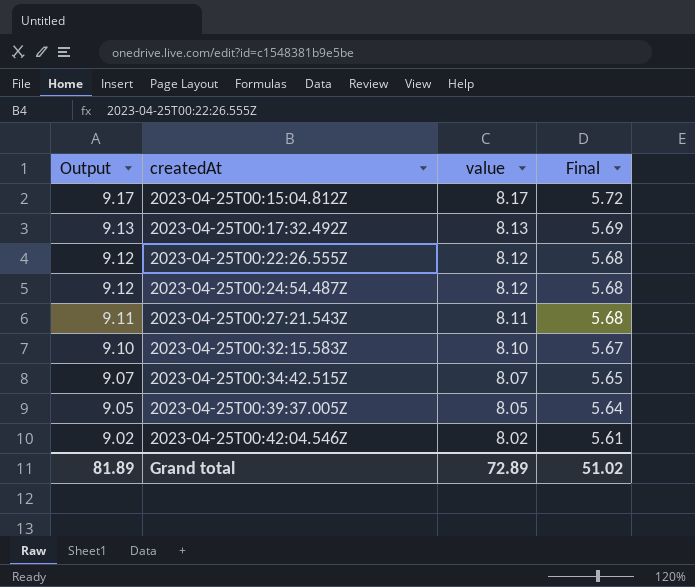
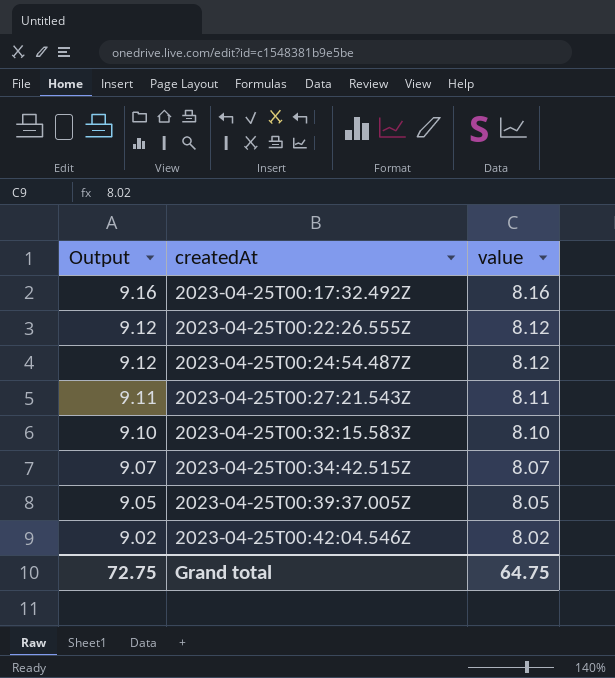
column Final | formula: [value] * 0.7 -> none
row 2023-04-25T00:15:04.812Z: 9.17 | 8.17 | 5.72 -> none
2023-04-25T00:17:32.492Z | Output: 9.13 -> 9.16
2023-04-25T00:17:32.492Z | value: 8.13 -> 8.16
Grand total | Output: 81.89 -> 72.75
Grand total | value: 72.89 -> 64.75

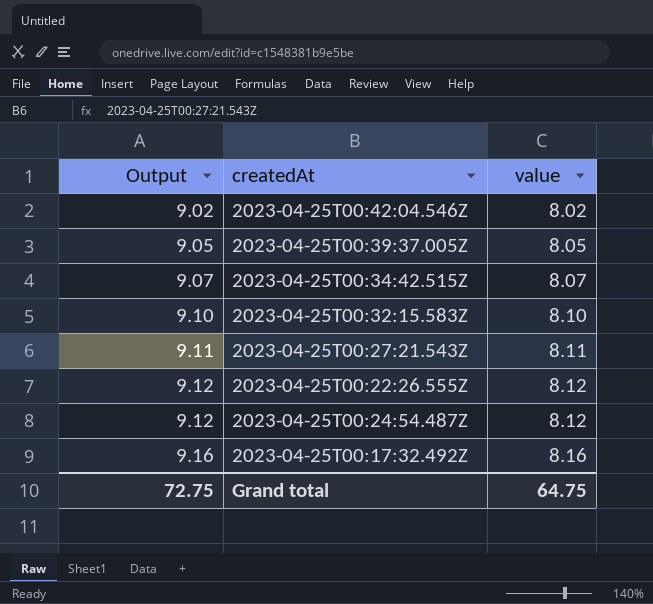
row order: Output descending -> Output ascending

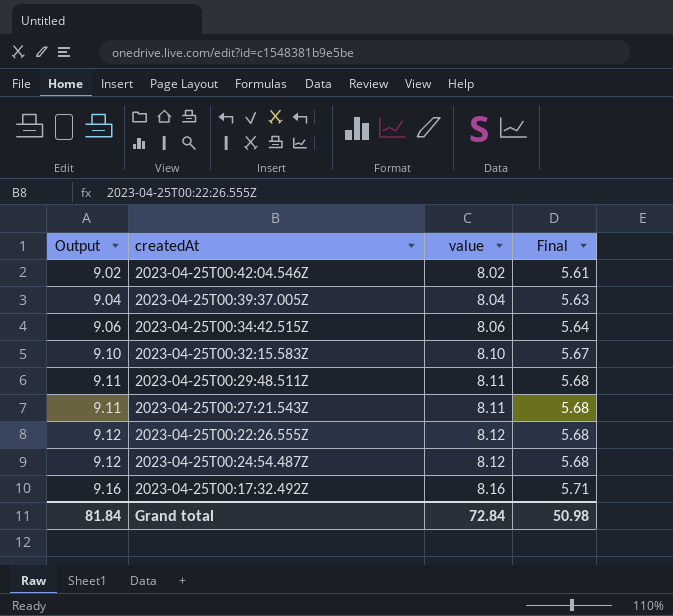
column Final | formula: none -> [value] * 0.7
2023-04-25T00:39:37.005Z | Output: 9.05 -> 9.04
2023-04-25T00:39:37.005Z | value: 8.05 -> 8.04
2023-04-25T00:34:42.515Z | Output: 9.07 -> 9.06
2023-04-25T00:34:42.515Z | value: 8.07 -> 8.06
row 2023-04-25T00:29:48.511Z: none -> 9.11 | 8.11 | 5.68
Grand total | Output: 72.75 -> 81.84
Grand total | value: 64.75 -> 72.84

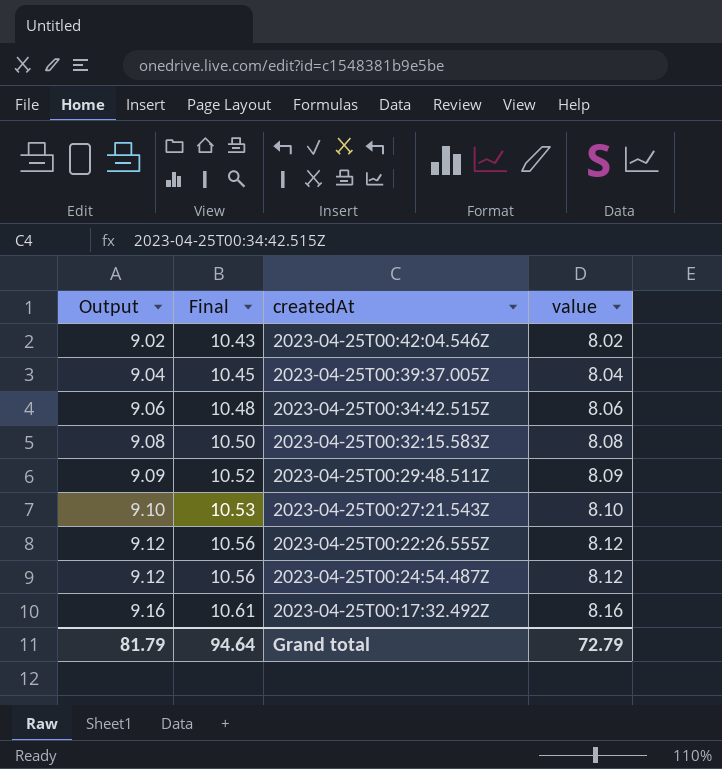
column Final | formula: [value] * 0.7 -> [value] * 1.3
column Final | position: 4 -> 2
2023-04-25T00:32:15.583Z | Output: 9.10 -> 9.08
2023-04-25T00:32:15.583Z | value: 8.10 -> 8.08
2023-04-25T00:29:48.511Z | Output: 9.11 -> 9.09
2023-04-25T00:29:48.511Z | value: 8.11 -> 8.09
2023-04-25T00:27:21.543Z | Output: 9.11 -> 9.10
2023-04-25T00:27:21.543Z | value: 8.11 -> 8.10
Grand total | Output: 81.84 -> 81.79
Grand total | Final: 50.98 -> 94.64
Grand total | value: 72.84 -> 72.79

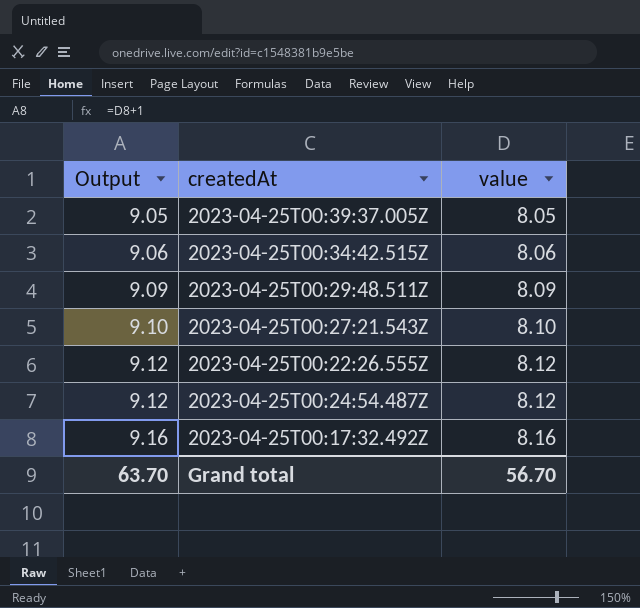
column Final | formula: [value] * 1.3 -> none
row 2023-04-25T00:42:04.546Z: 9.02 | 10.43 | 8.02 -> none
row 2023-04-25T00:32:15.583Z: 9.08 | 10.50 | 8.08 -> none
2023-04-25T00:39:37.005Z | Output: 9.04 -> 9.05
2023-04-25T00:39:37.005Z | value: 8.04 -> 8.05
Grand total | Output: 81.79 -> 63.70
Grand total | value: 72.79 -> 56.70

